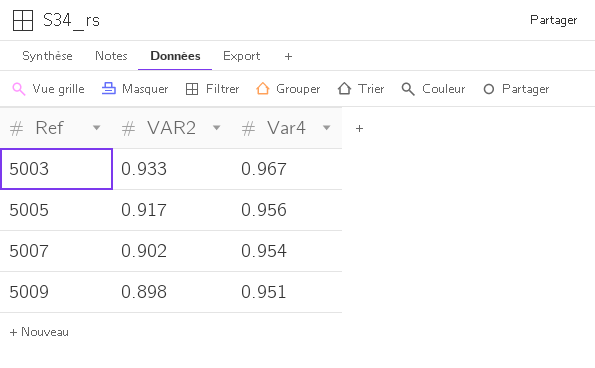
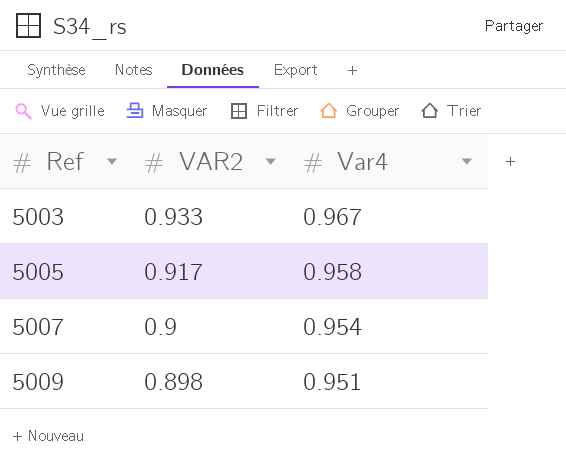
5005 | Var4: 0.956 -> 0.958
5007 | VAR2: 0.902 -> 0.9

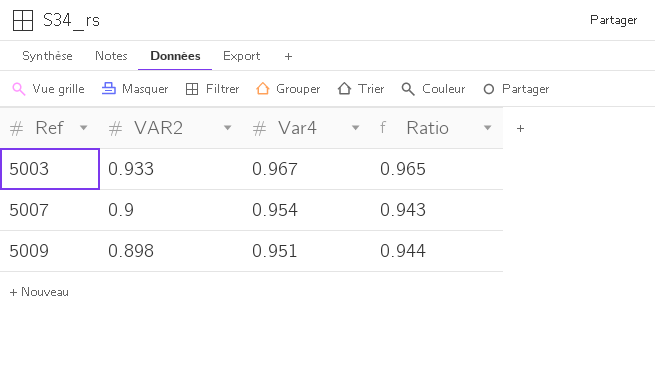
column Ratio | formula: none -> [VAR2] / [Var4]
row 5005: 0.917 | 0.958 -> none

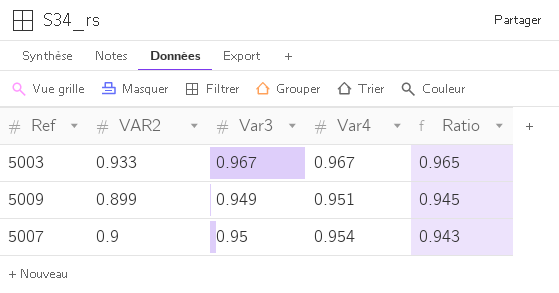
row order: Ref ascending -> Ratio descending
column Var3 | position: none -> 3
5009 | VAR2: 0.898 -> 0.899
5009 | Ratio: 0.944 -> 0.945

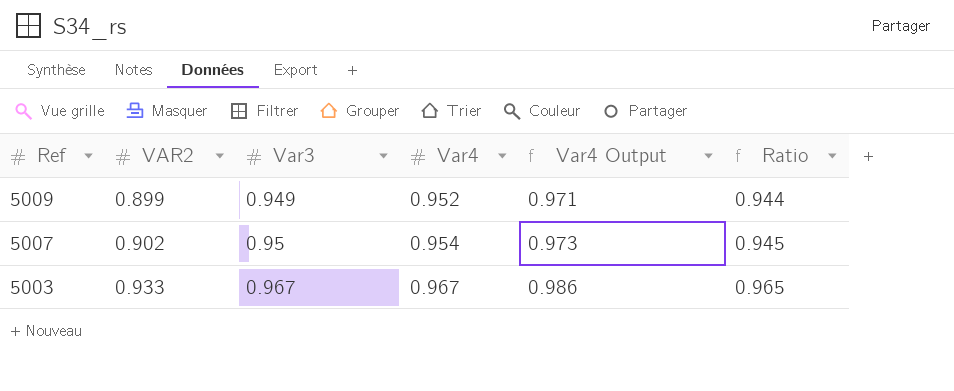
row order: Ratio descending -> Ref descending
column Var4 Output | formula: none -> [Var4] * 1.02
5009 | Var4: 0.951 -> 0.952
5009 | Ratio: 0.945 -> 0.944
5007 | VAR2: 0.9 -> 0.902
5007 | Ratio: 0.943 -> 0.945

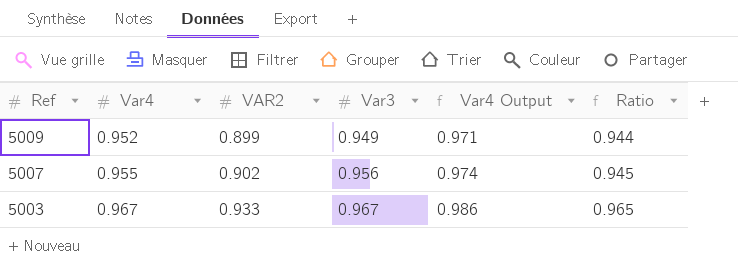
column Var4 | position: 4 -> 2
5007 | Var4: 0.954 -> 0.955
5007 | Var3: 0.95 -> 0.956
5007 | Var4 Output: 0.973 -> 0.974

